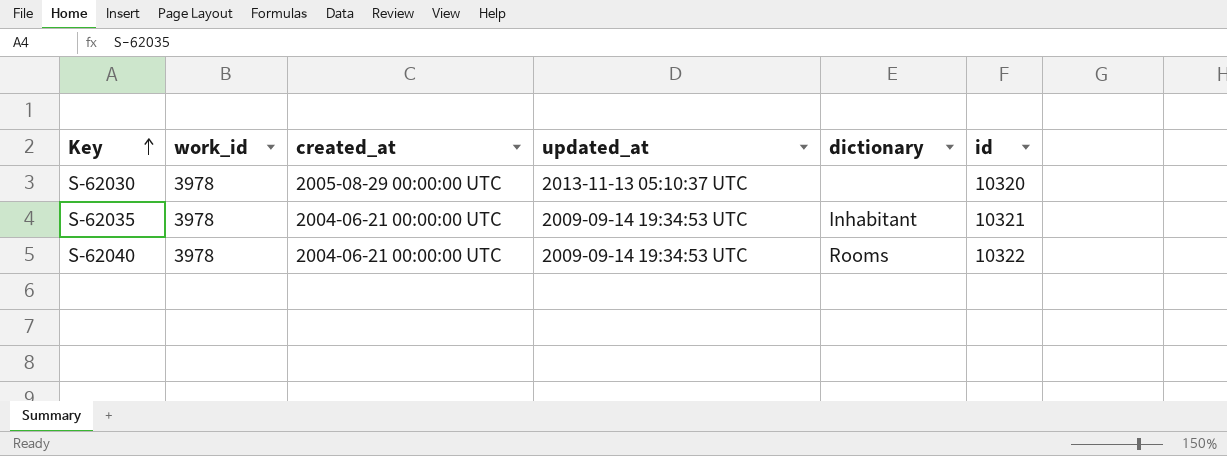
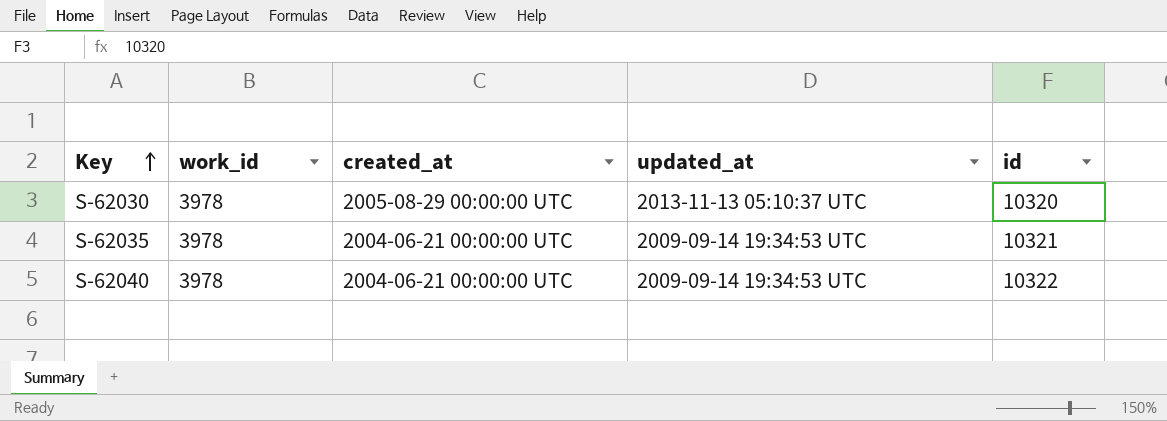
column dictionary | position: 5 -> none

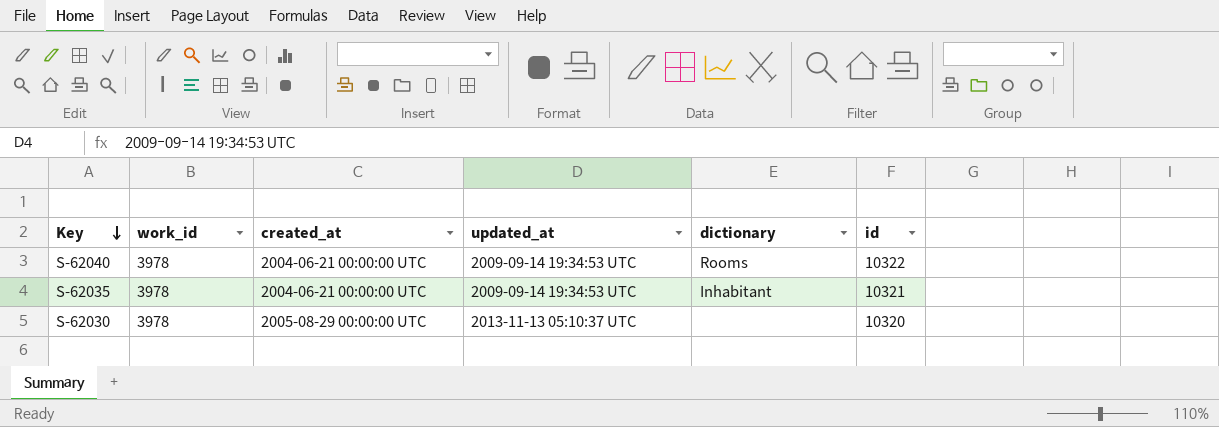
row order: Key ascending -> Key descending
column dictionary | position: none -> 5

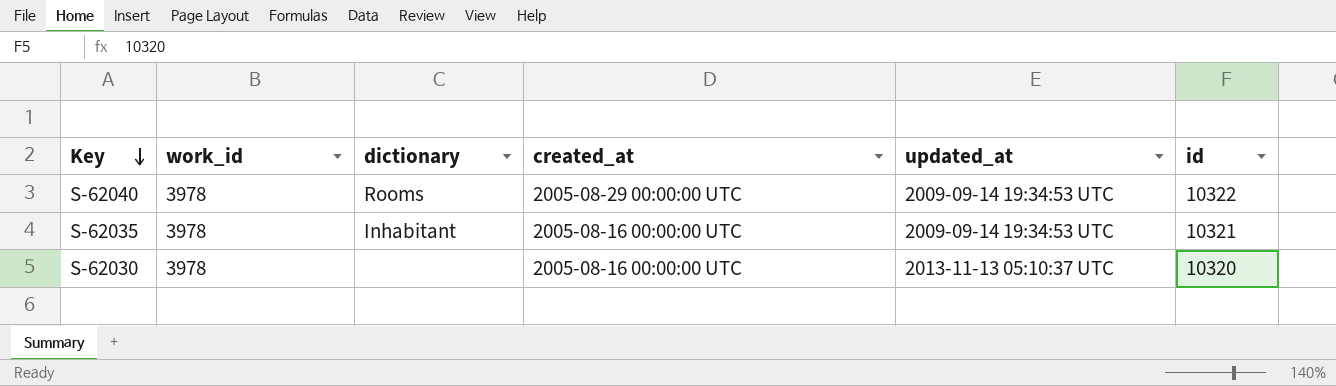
column dictionary | position: 5 -> 3
S-62040 | created_at: 2004-06-21 00:00:00 UTC -> 2005-08-29 00:00:00 UTC
S-62035 | created_at: 2004-06-21 00:00:00 UTC -> 2005-08-16 00:00:00 UTC
S-62030 | created_at: 2005-08-29 00:00:00 UTC -> 2005-08-16 00:00:00 UTC

